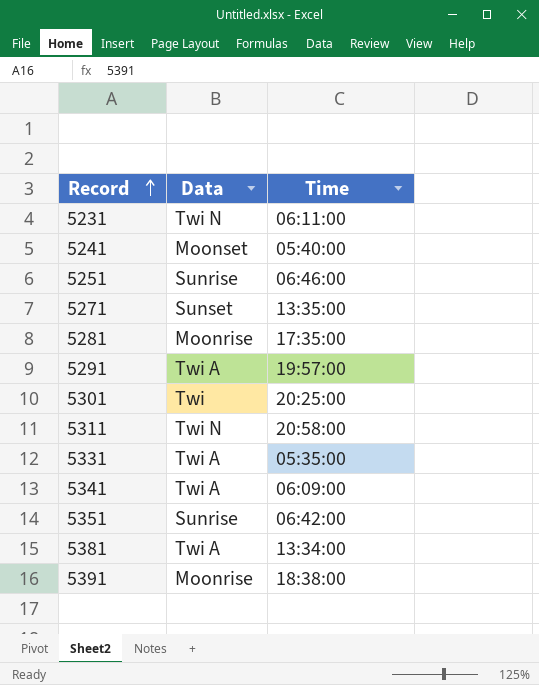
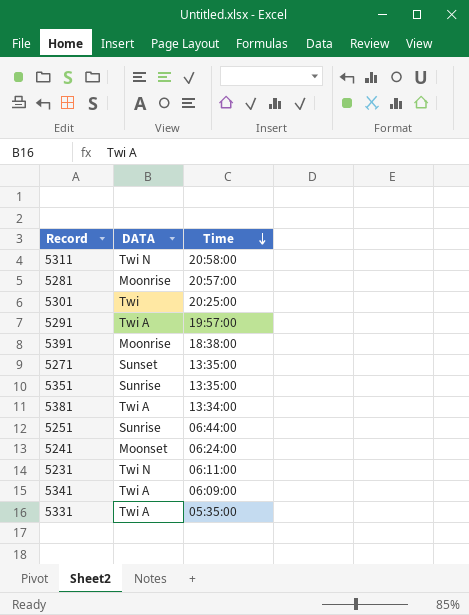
row order: Record ascending -> Time descending
column name: Data -> DATA
5281 | Time: 17:35:00 -> 20:57:00
5351 | Time: 06:42:00 -> 13:35:00
5251 | Time: 06:46:00 -> 06:44:00
5241 | Time: 05:40:00 -> 06:24:00

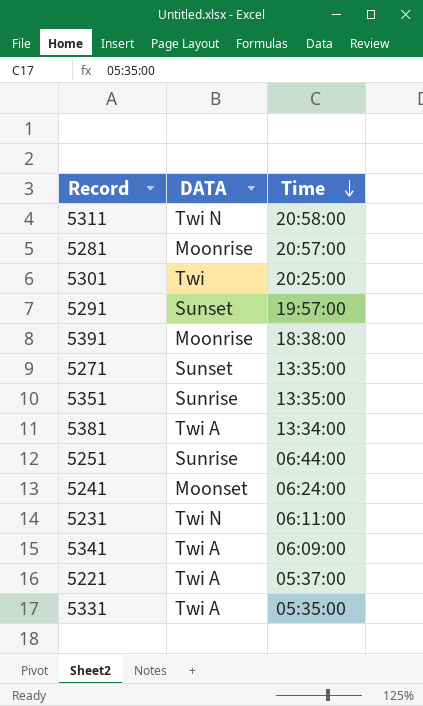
5291 | DATA: Twi A -> Sunset
row 5221: none -> Twi A | 05:37:00

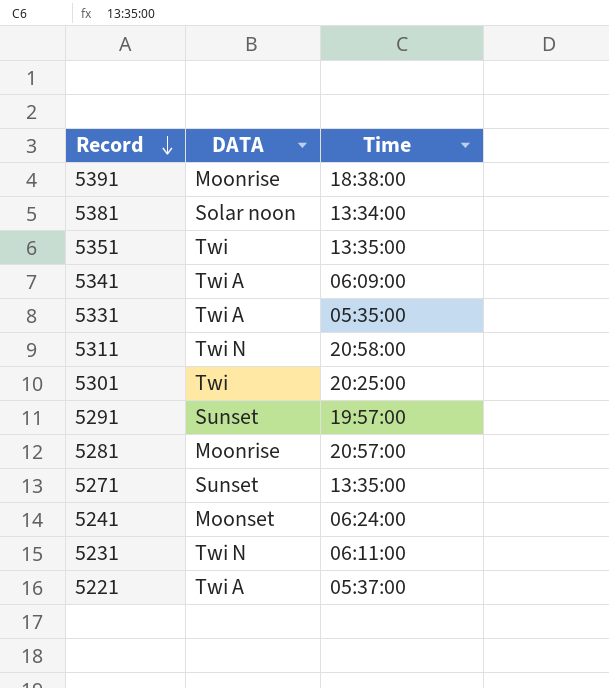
row order: Time descending -> Record descending
row 5251: Sunrise | 06:44:00 -> none
5381 | DATA: Twi A -> Solar noon
5351 | DATA: Sunrise -> Twi

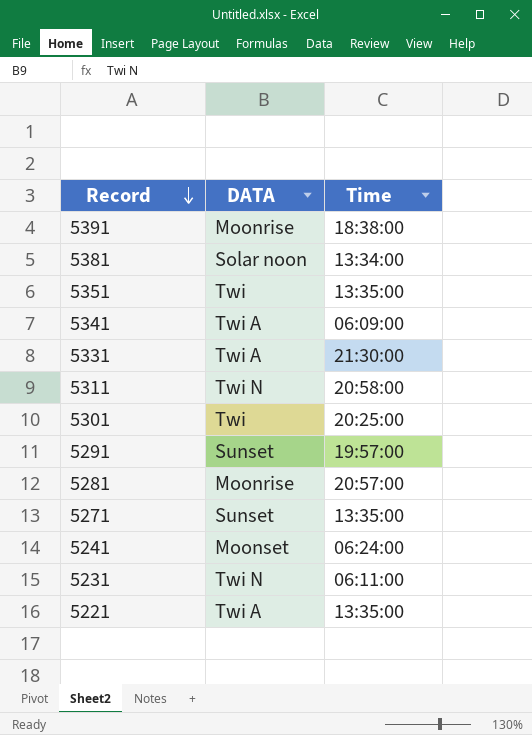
5331 | Time: 05:35:00 -> 21:30:00
5221 | Time: 05:37:00 -> 13:35:00

